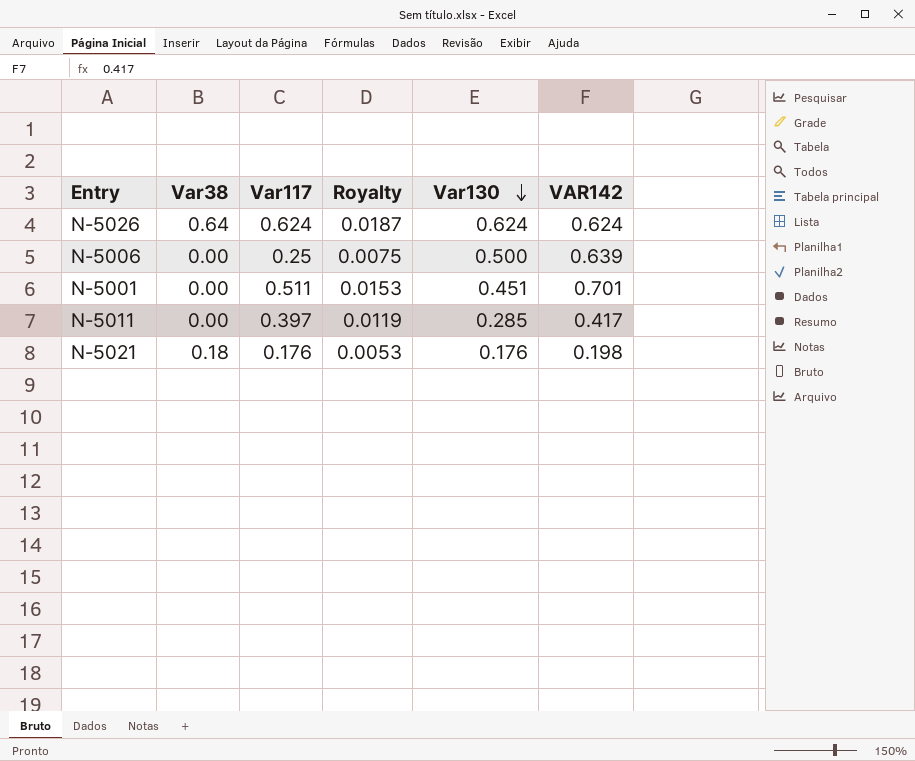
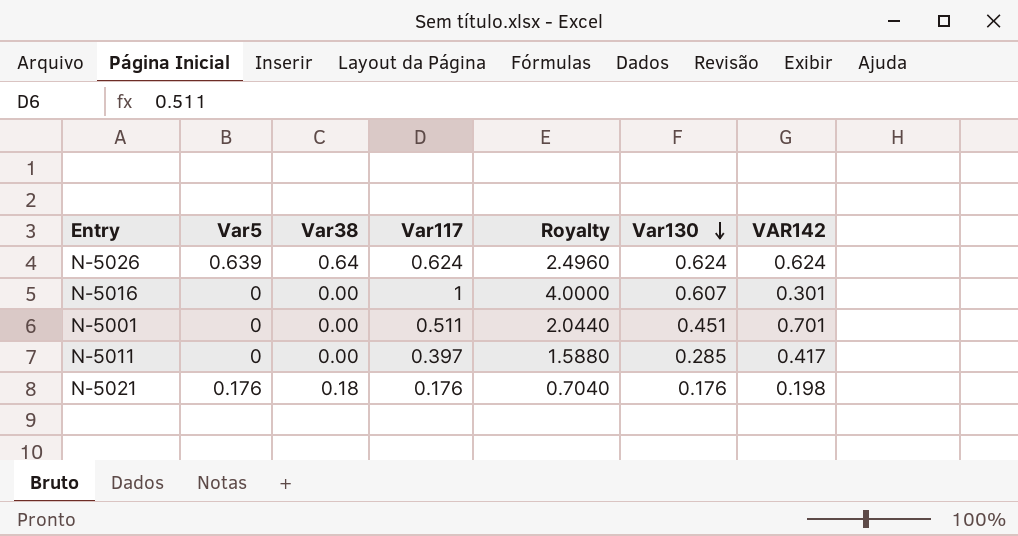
column Var5 | position: none -> 2
column Royalty | formula: [Var117] * 0.03 -> [Var117] * 4
row N-5006: 0.00 | 0.25 | 0.0075 | 0.500 | 0.639 -> none
row N-5016: none -> 0 | 0.00 | 1 | 4.0000 | 0.607 | 0.301

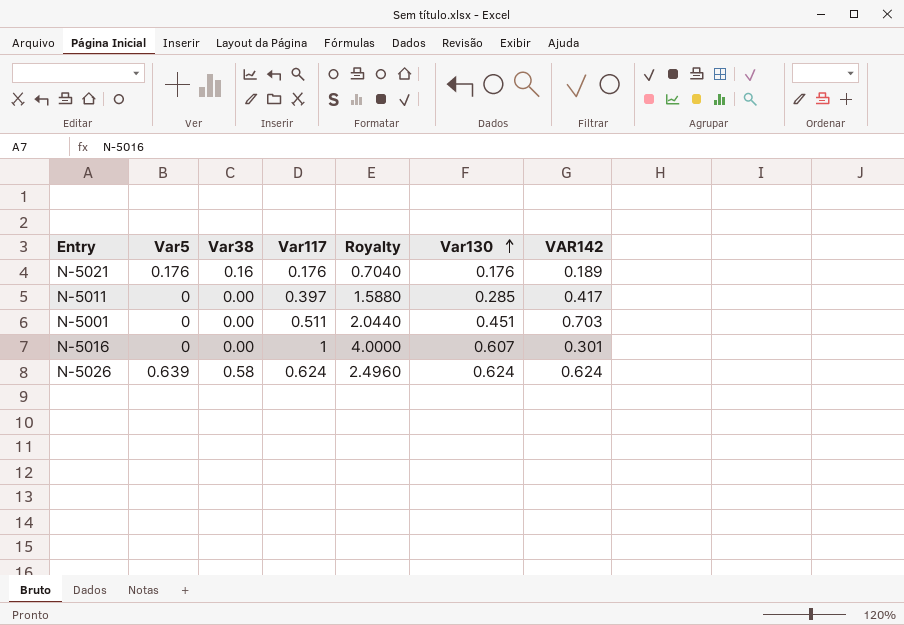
row order: Var130 descending -> Var130 ascending
N-5021 | Var38: 0.18 -> 0.16
N-5021 | VAR142: 0.198 -> 0.189
N-5001 | VAR142: 0.701 -> 0.703
N-5026 | Var38: 0.64 -> 0.58

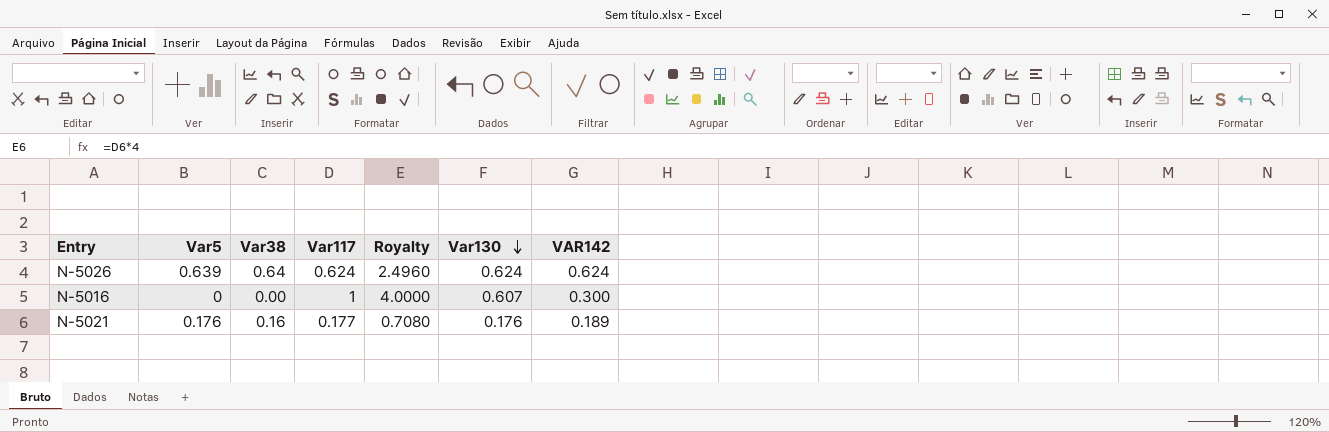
row order: Var130 ascending -> Var130 descending
row N-5011: 0 | 0.00 | 0.397 | 1.5880 | 0.285 | 0.417 -> none
row N-5001: 0 | 0.00 | 0.511 | 2.0440 | 0.451 | 0.703 -> none
N-5026 | Var38: 0.58 -> 0.64
N-5016 | VAR142: 0.301 -> 0.300
N-5021 | Var117: 0.176 -> 0.177
N-5021 | Royalty: 0.7040 -> 0.7080

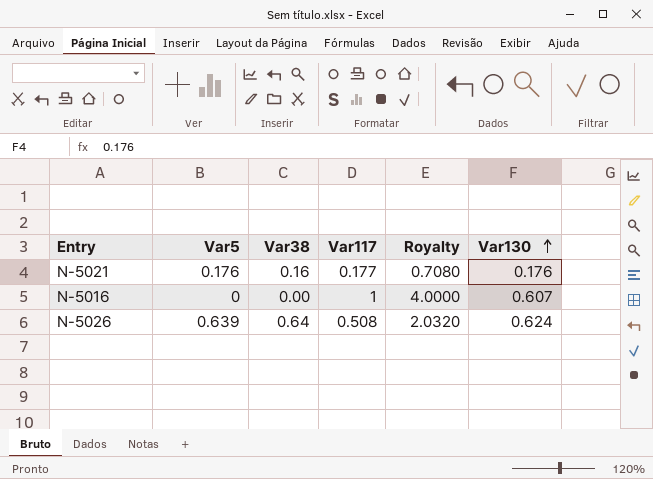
row order: Var130 descending -> Var130 ascending
column VAR142 | position: 7 -> none
N-5026 | Var117: 0.624 -> 0.508
N-5026 | Royalty: 2.4960 -> 2.0320

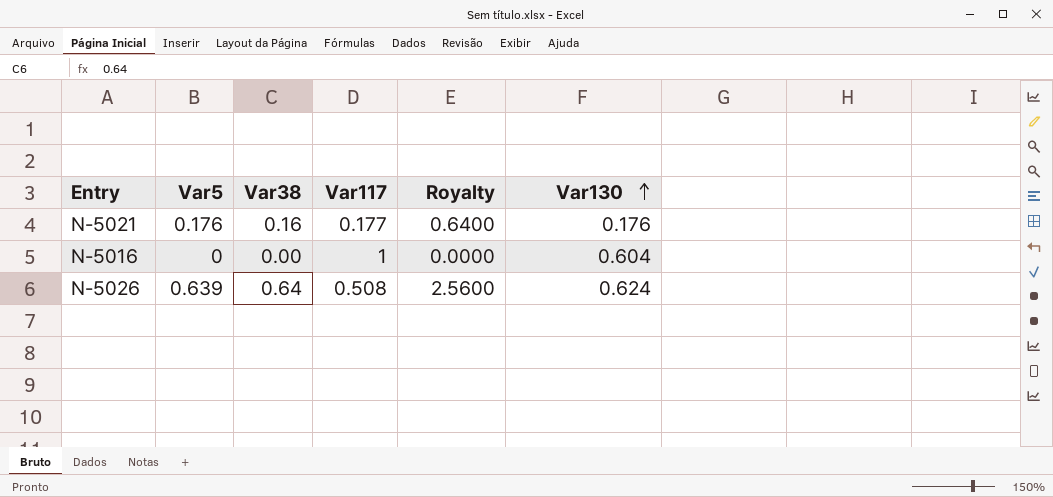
column Royalty | formula: [Var117] * 4 -> [Var38] * 4
N-5016 | Var130: 0.607 -> 0.604

